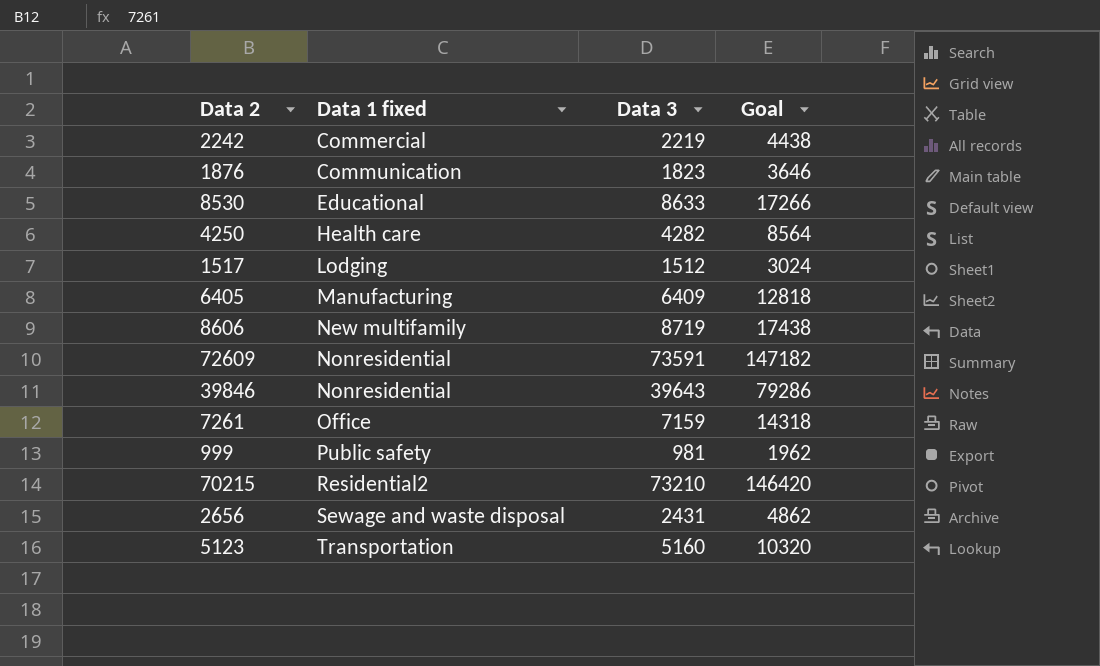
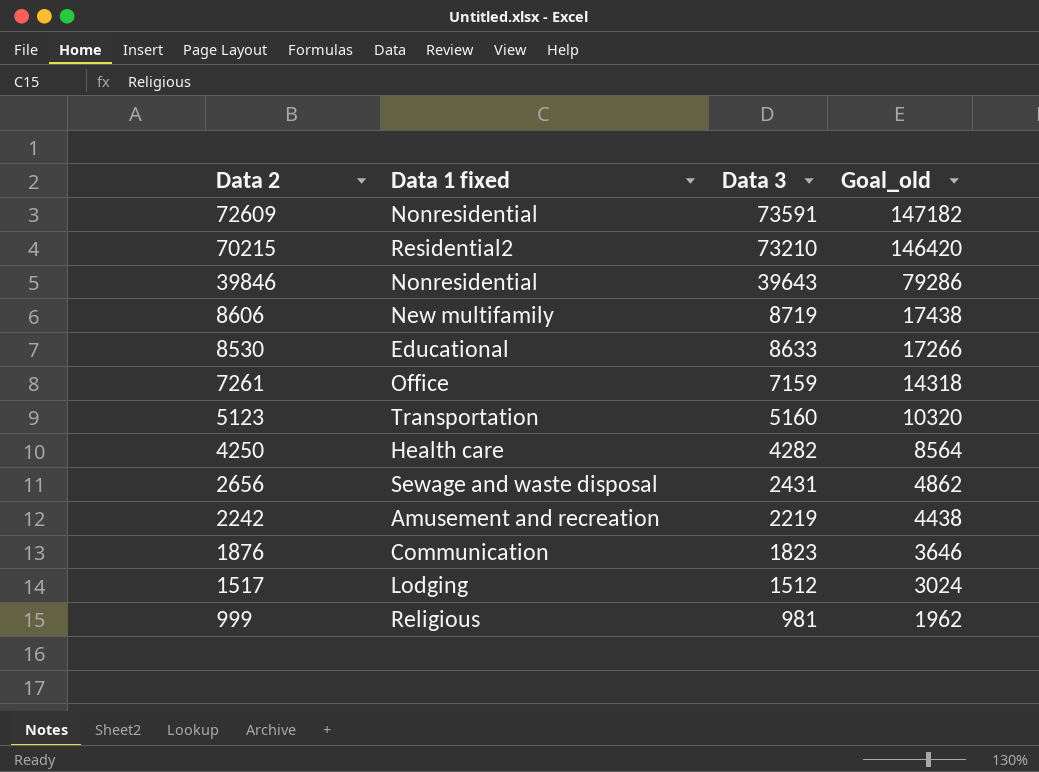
row order: Data 1 fixed ascending -> Data 2 descending
column name: Goal -> Goal_old
row 6405: Manufacturing | 6409 | 12818 -> none
2242 | Data 1 fixed: Commercial -> Amusement and recreation
999 | Data 1 fixed: Public safety -> Religious

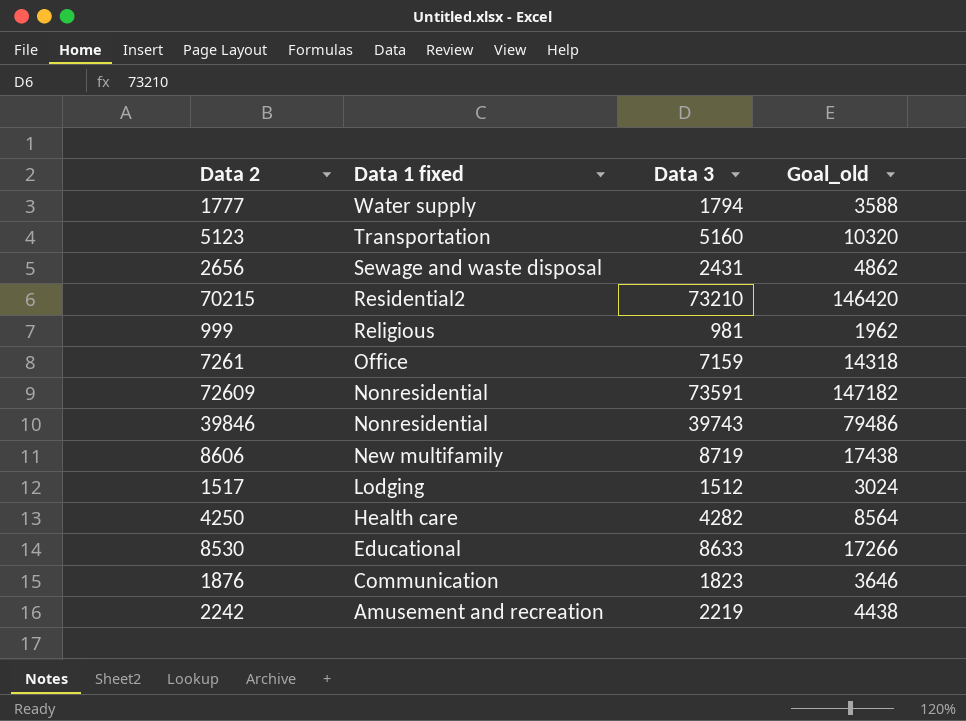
row order: Data 2 descending -> Data 1 fixed descending
row 1777: none -> Water supply | 1794 | 3588
39846 | Data 3: 39643 -> 39743
39846 | Goal_old: 79286 -> 79486

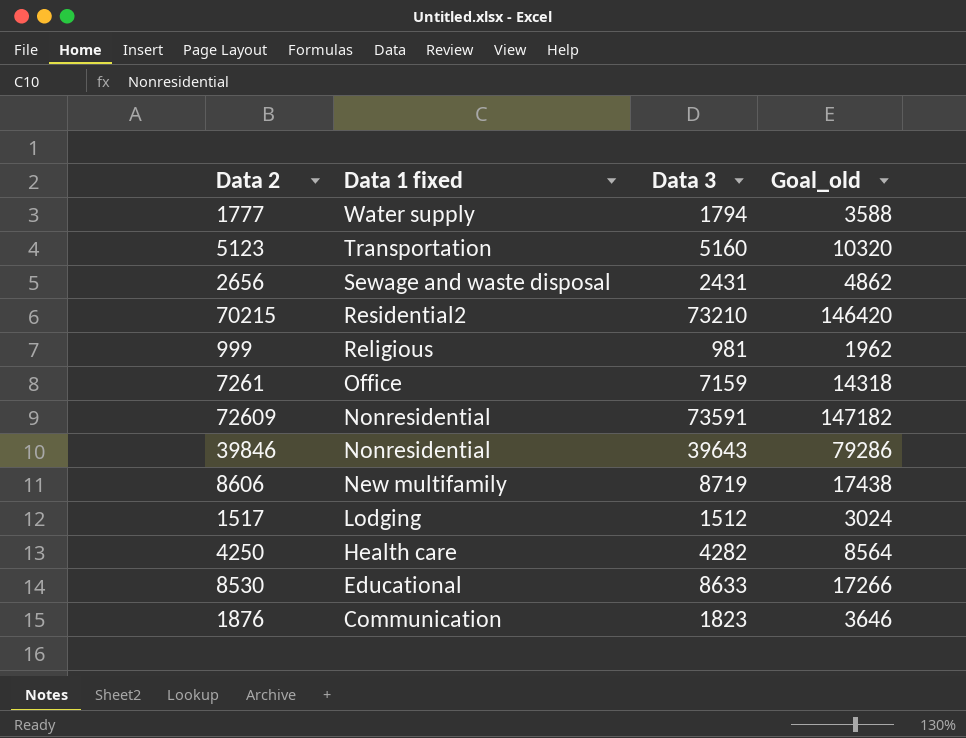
row 2242: Amusement and recreation | 2219 | 4438 -> none
39846 | Data 3: 39743 -> 39643
39846 | Goal_old: 79486 -> 79286

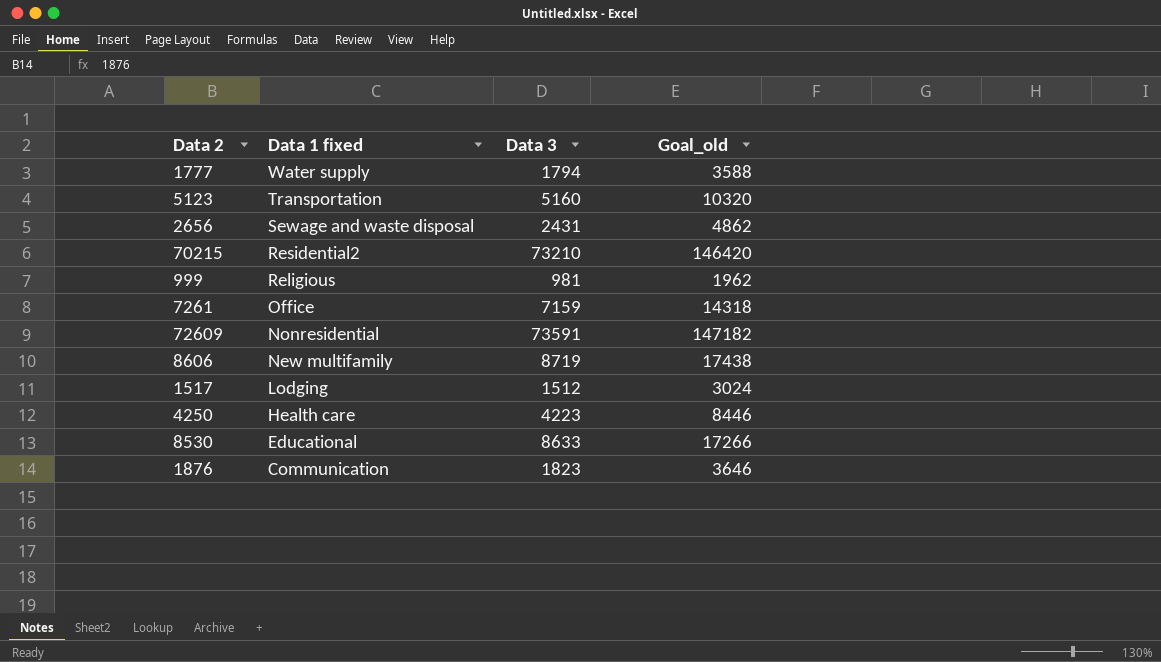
row 39846: Nonresidential | 39643 | 79286 -> none
4250 | Data 3: 4282 -> 4223
4250 | Goal_old: 8564 -> 8446

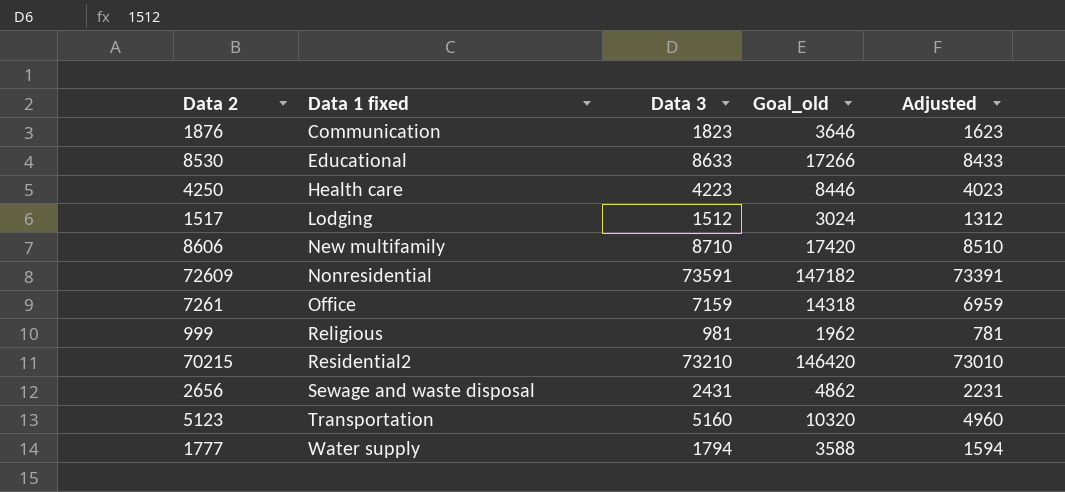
row order: Data 1 fixed descending -> Data 1 fixed ascending
column Adjusted | formula: none -> [Data 3] - 200
8606 | Data 3: 8719 -> 8710
8606 | Goal_old: 17438 -> 17420

